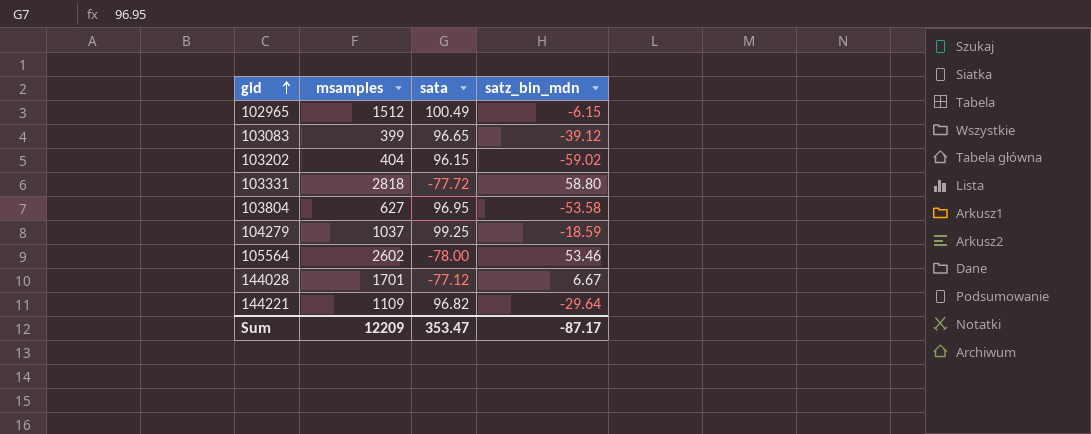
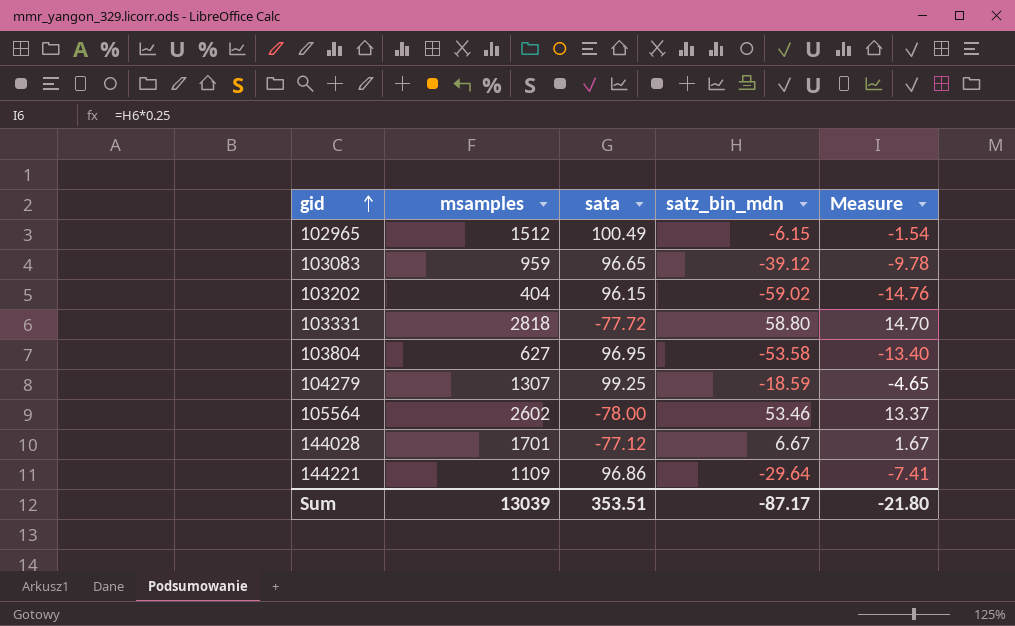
column Measure | formula: none -> [satz_bin_mdn] * 0.25
103083 | msamples: 399 -> 959
104279 | msamples: 1037 -> 1307
144221 | sata: 96.82 -> 96.86
Sum | msamples: 12209 -> 13039
Sum | sata: 353.47 -> 353.51

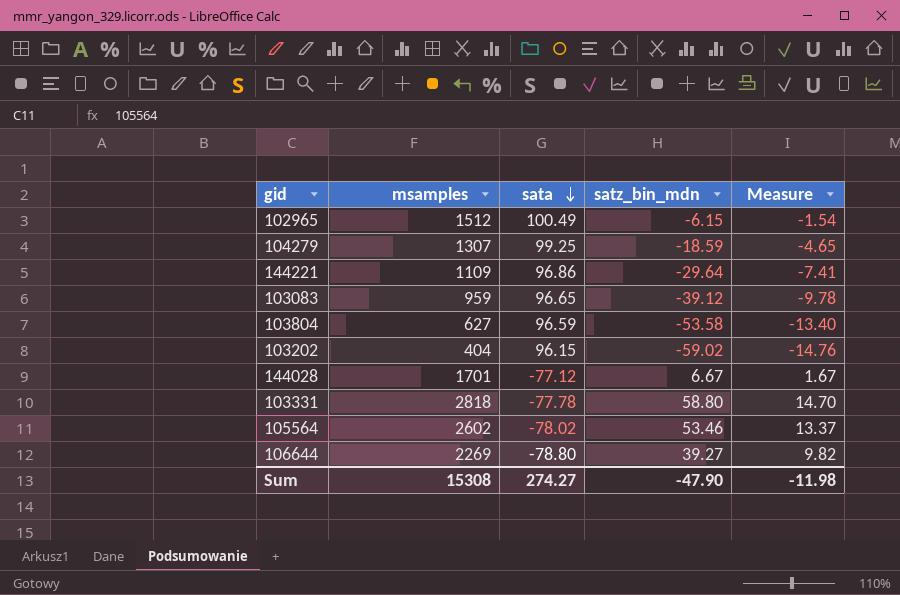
row order: gid ascending -> sata descending
103804 | sata: 96.95 -> 96.59
103331 | sata: -77.72 -> -77.78
105564 | sata: -78.00 -> -78.02
row 106644: none -> 2269 | -78.80 | 39.27 | 9.82
Sum | msamples: 13039 -> 15308
Sum | sata: 353.51 -> 274.27
Sum | satz_bin_mdn: -87.17 -> -47.90
Sum | Measure: -21.80 -> -11.98

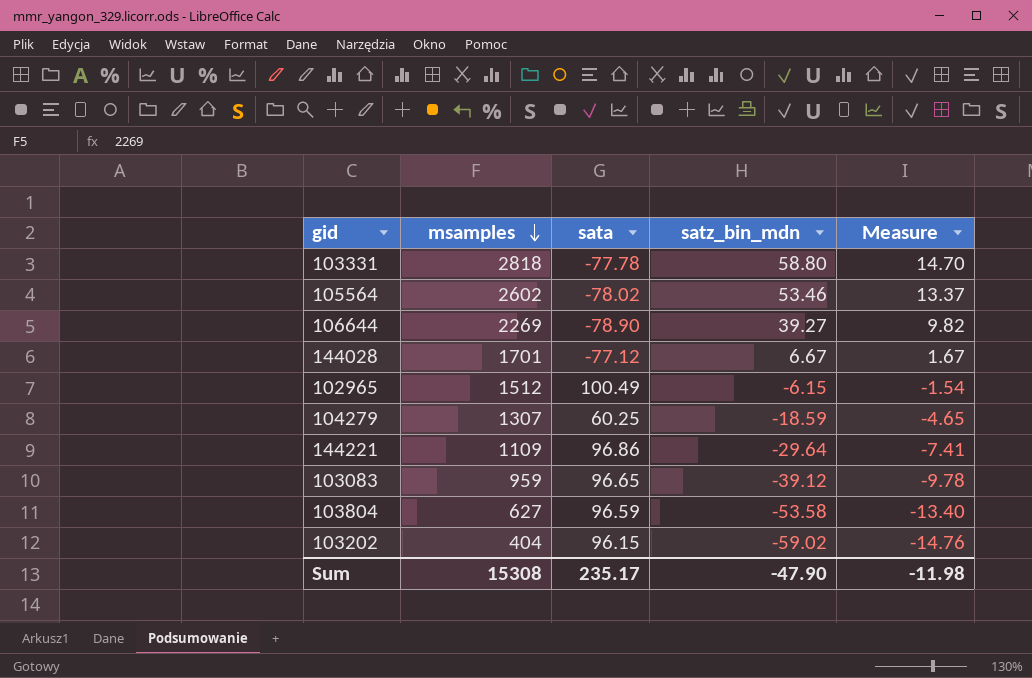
row order: sata descending -> msamples descending
106644 | sata: -78.80 -> -78.90
104279 | sata: 99.25 -> 60.25
Sum | sata: 274.27 -> 235.17

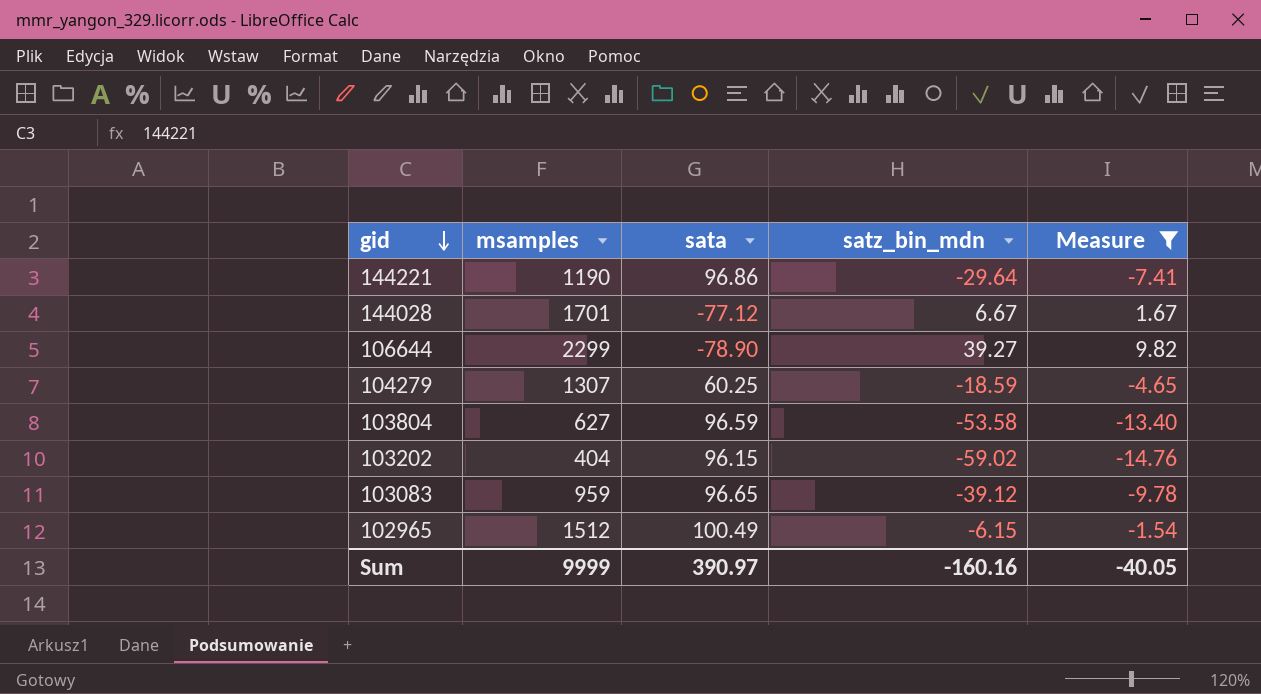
filter: none -> Measure <= 9.82
row order: msamples descending -> gid descending
144221 | msamples: 1109 -> 1190
106644 | msamples: 2269 -> 2299
Sum | msamples: 15308 -> 9999
Sum | sata: 235.17 -> 390.97
Sum | satz_bin_mdn: -47.90 -> -160.16
Sum | Measure: -11.98 -> -40.05

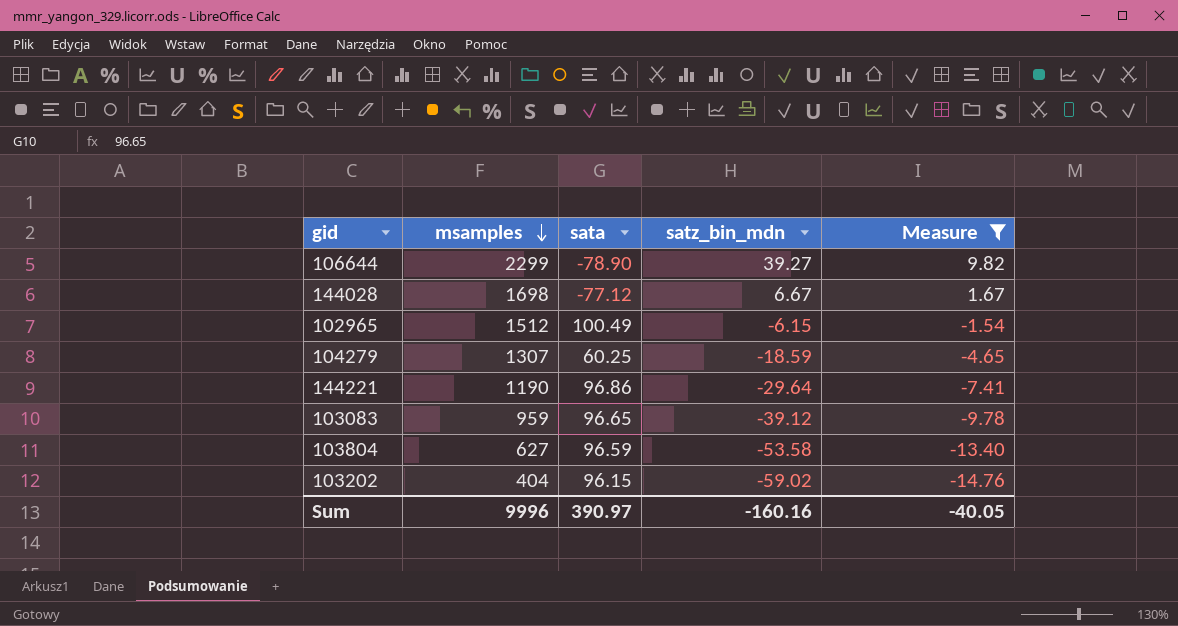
row order: gid descending -> msamples descending
144028 | msamples: 1701 -> 1698
Sum | msamples: 9999 -> 9996

